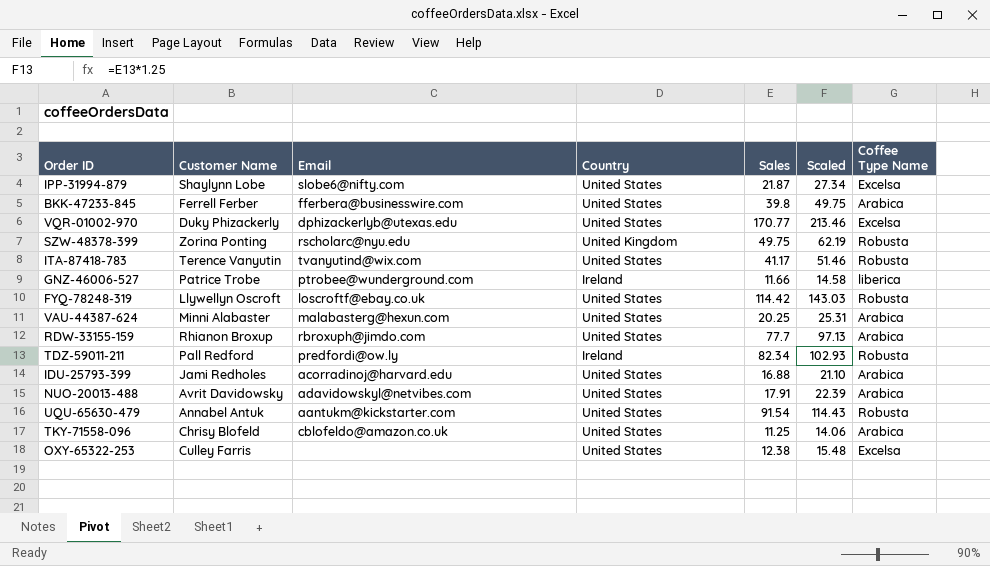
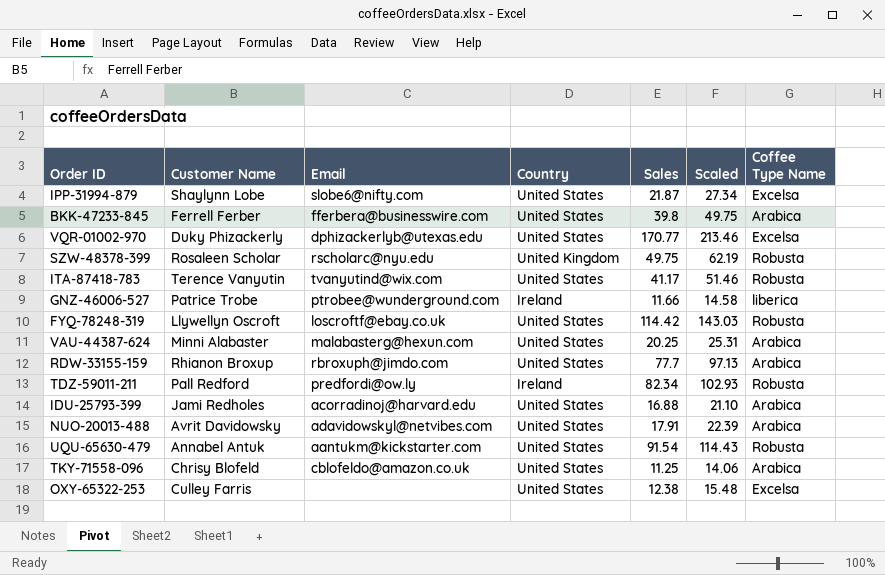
SZW-48378-399 | Customer Name: Zorina Ponting -> Rosaleen Scholar

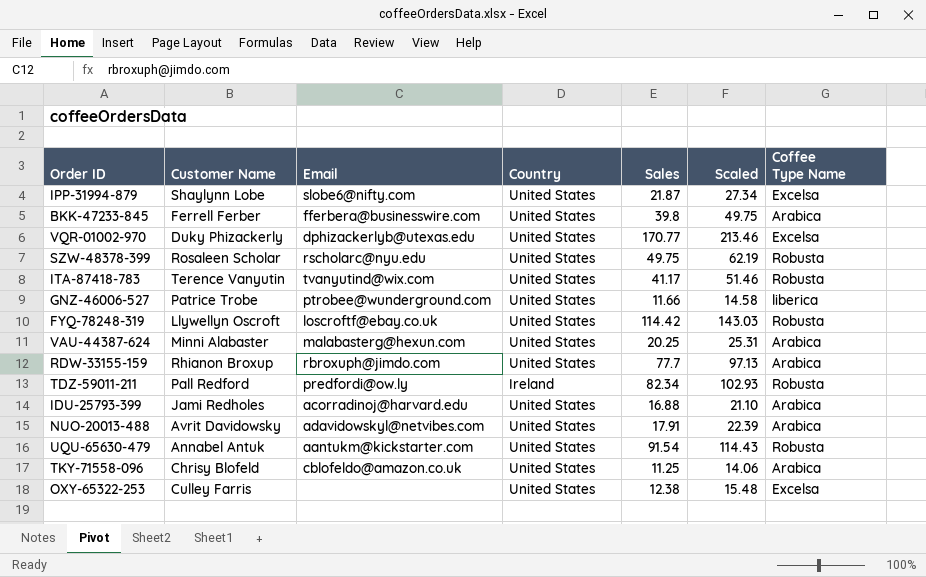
SZW-48378-399 | Country: United Kingdom -> United States
GNZ-46006-527 | Country: Ireland -> United States

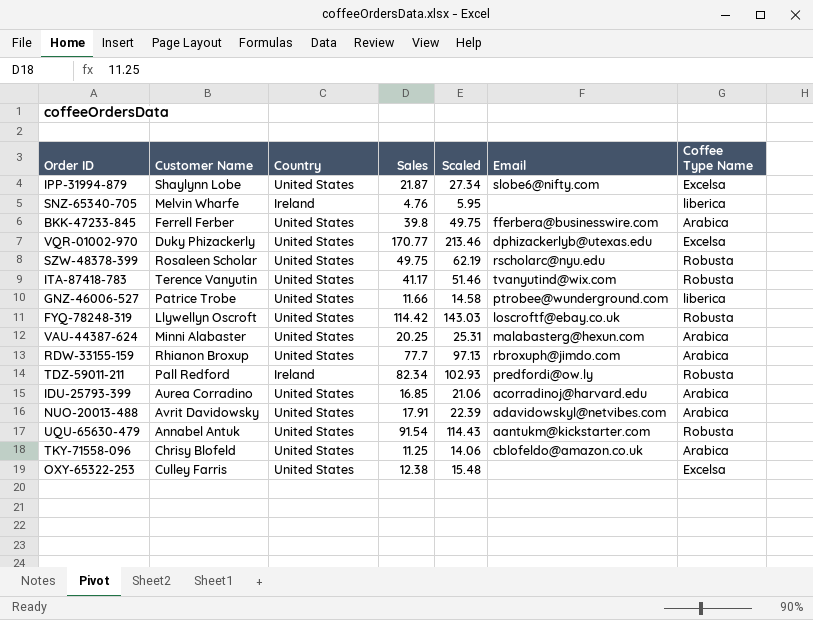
column Email | position: 3 -> 6
row SNZ-65340-705: none -> Melvin Wharfe | Ireland | 4.76 | 5.95 | none | liberica
IDU-25793-399 | Customer Name: Jami Redholes -> Aurea Corradino
IDU-25793-399 | Sales: 16.88 -> 16.85
IDU-25793-399 | Scaled: 21.10 -> 21.06

